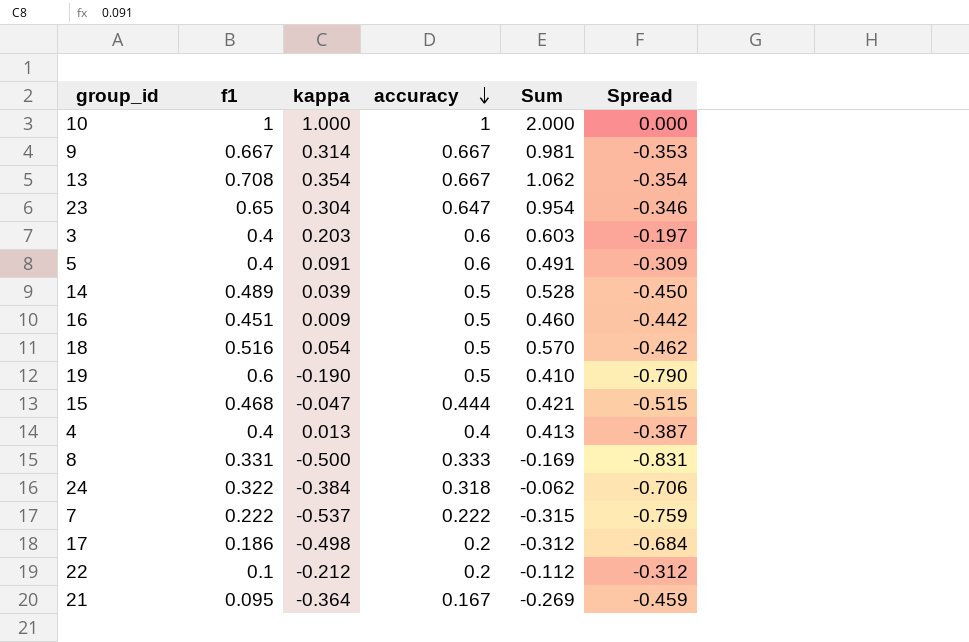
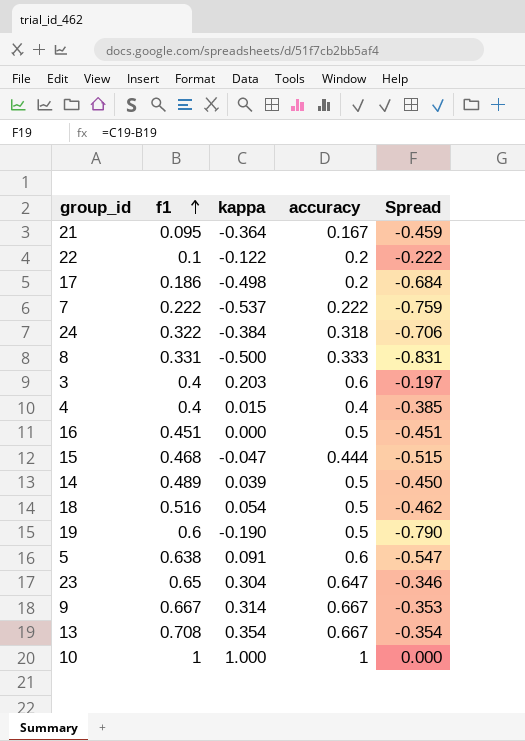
row order: accuracy descending -> f1 ascending
column Sum | formula: [f1] + [kappa] -> none
22 | kappa: -0.212 -> -0.122
22 | Spread: -0.312 -> -0.222
4 | kappa: 0.013 -> 0.015
4 | Spread: -0.387 -> -0.385
16 | kappa: 0.009 -> 0.000
16 | Spread: -0.442 -> -0.451
5 | f1: 0.4 -> 0.638
5 | Spread: -0.309 -> -0.547

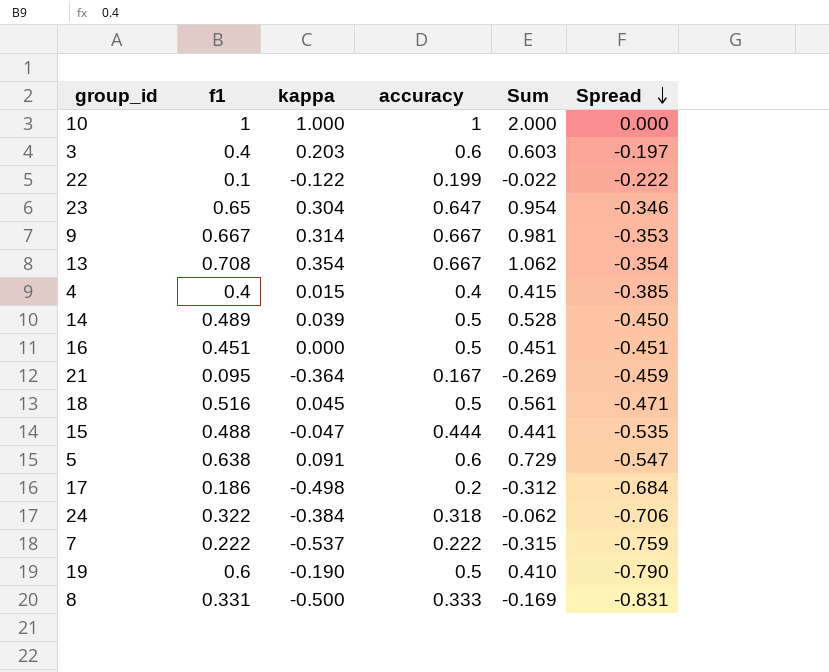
row order: f1 ascending -> Spread descending
column Sum | formula: none -> [f1] + [kappa]
22 | accuracy: 0.2 -> 0.199
18 | kappa: 0.054 -> 0.045
18 | Spread: -0.462 -> -0.471
15 | f1: 0.468 -> 0.488
15 | Spread: -0.515 -> -0.535

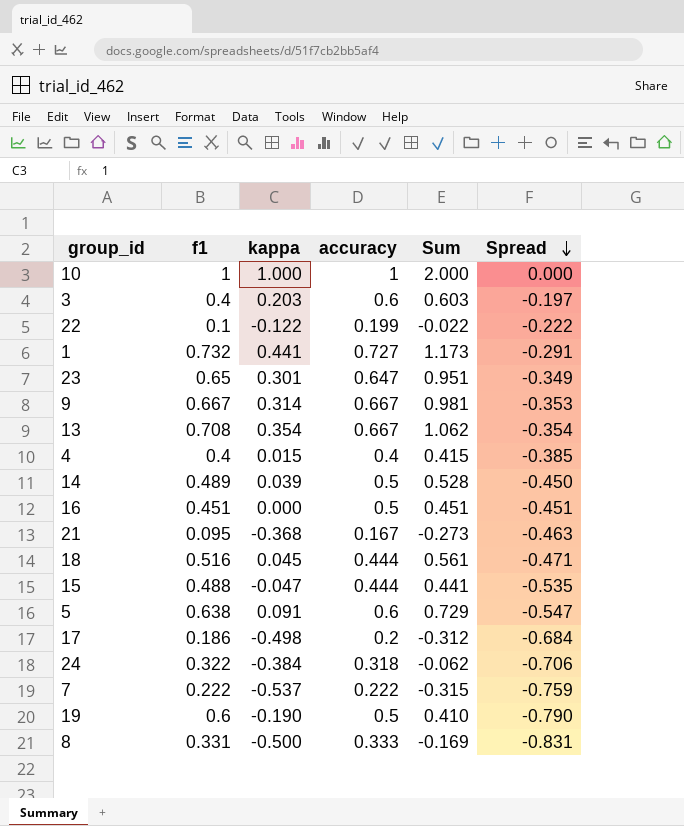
row 1: none -> 0.732 | 0.441 | 0.727 | 1.173 | -0.291
23 | kappa: 0.304 -> 0.301
23 | Sum: 0.954 -> 0.951
23 | Spread: -0.346 -> -0.349
21 | kappa: -0.364 -> -0.368
21 | Sum: -0.269 -> -0.273
21 | Spread: -0.459 -> -0.463
18 | accuracy: 0.5 -> 0.444

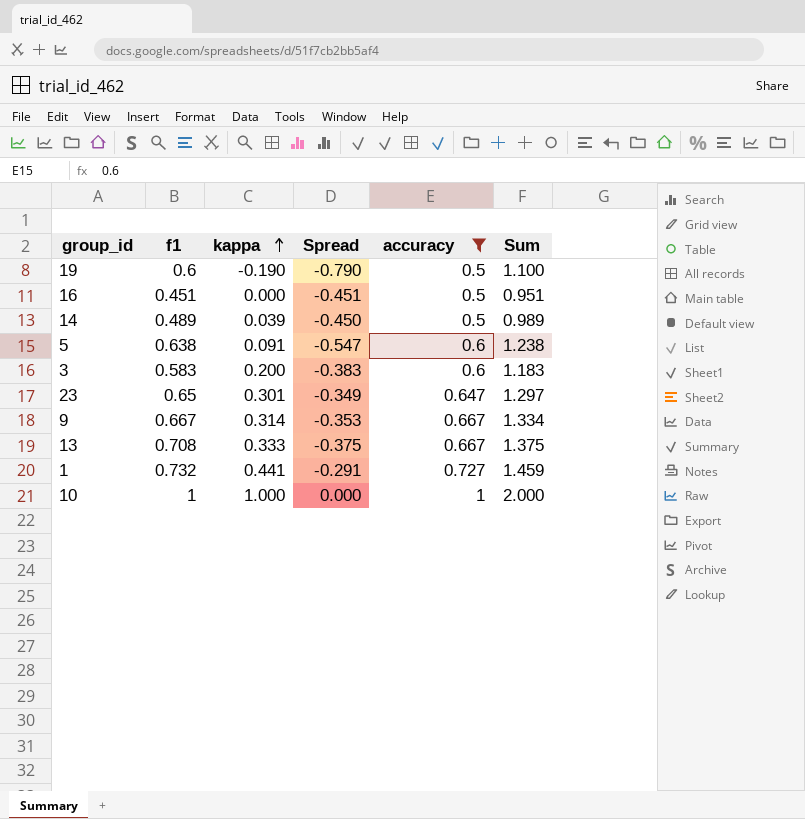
filter: none -> accuracy >= 0.5
row order: Spread descending -> kappa ascending
column Spread | position: 6 -> 4
column Sum | formula: [f1] + [kappa] -> [f1] + [accuracy]
3 | f1: 0.4 -> 0.583
3 | kappa: 0.203 -> 0.200
3 | Spread: -0.197 -> -0.383
13 | kappa: 0.354 -> 0.333
13 | Spread: -0.354 -> -0.375

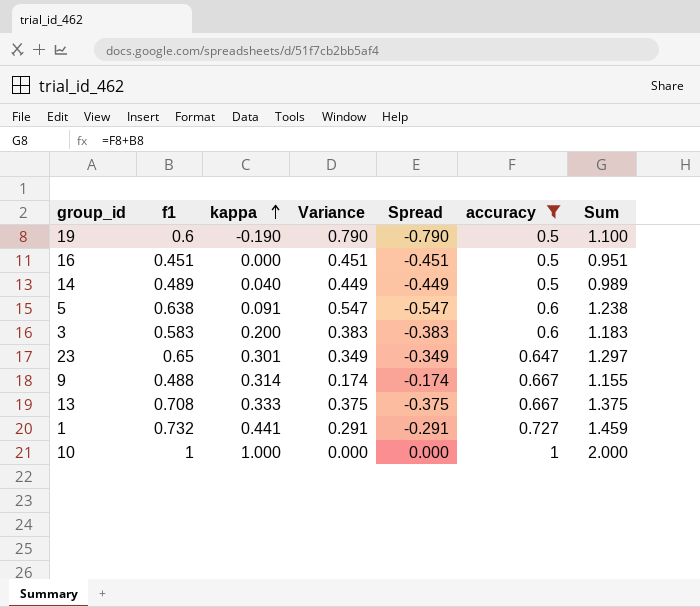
column Variance | formula: none -> [f1] - [kappa]
14 | kappa: 0.039 -> 0.040
14 | Spread: -0.450 -> -0.449
9 | f1: 0.667 -> 0.488
9 | Spread: -0.353 -> -0.174
9 | Sum: 1.334 -> 1.155

